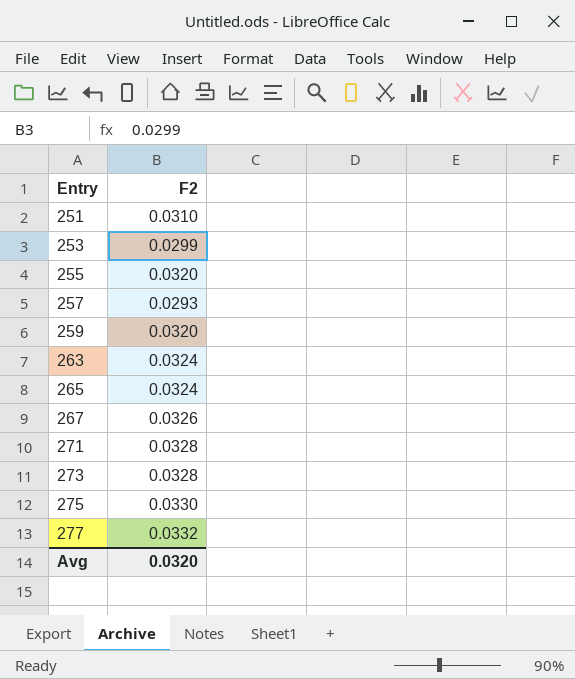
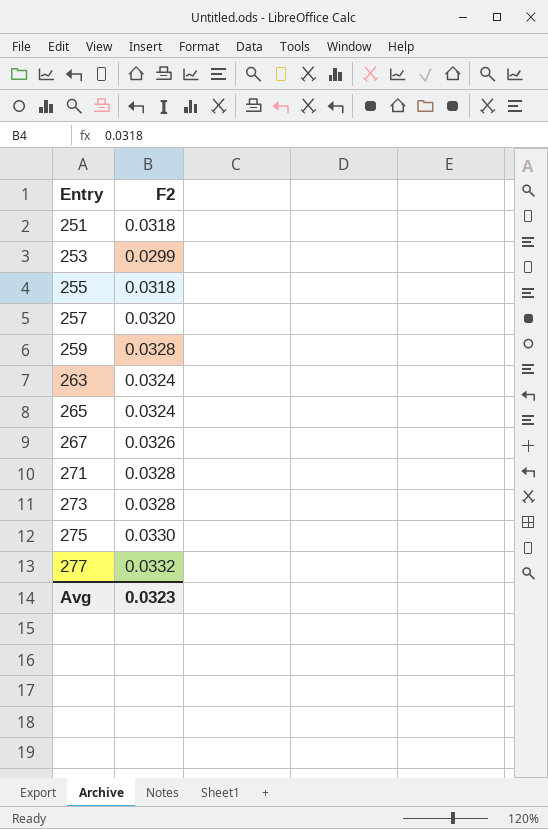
251 | F2: 0.0310 -> 0.0318
255 | F2: 0.0320 -> 0.0318
257 | F2: 0.0293 -> 0.0320
259 | F2: 0.0320 -> 0.0328
Avg | F2: 0.0320 -> 0.0323

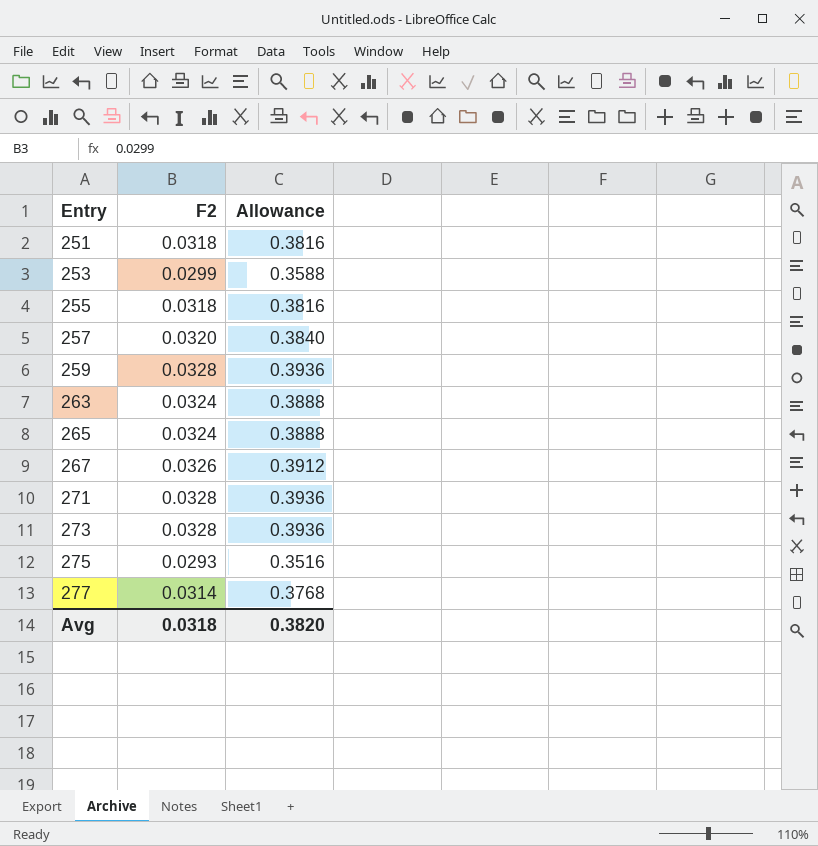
column Allowance | formula: none -> [F2] * 12
275 | F2: 0.0330 -> 0.0293
277 | F2: 0.0332 -> 0.0314
Avg | F2: 0.0323 -> 0.0318

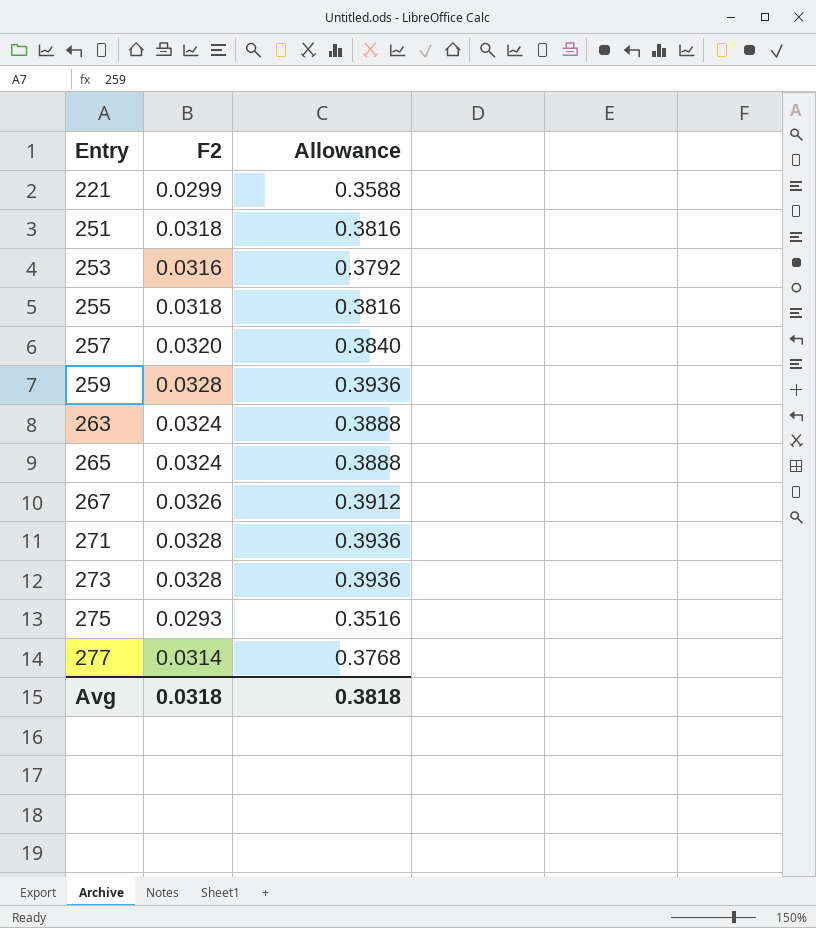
row 221: none -> 0.0299 | 0.3588
253 | F2: 0.0299 -> 0.0316
253 | Allowance: 0.3588 -> 0.3792
Avg | Allowance: 0.3820 -> 0.3818

